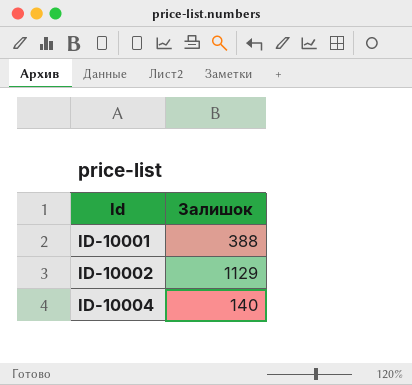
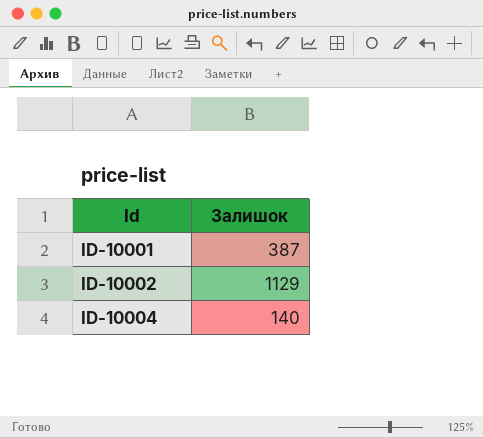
ID-10001 | Залишок: 388 -> 387

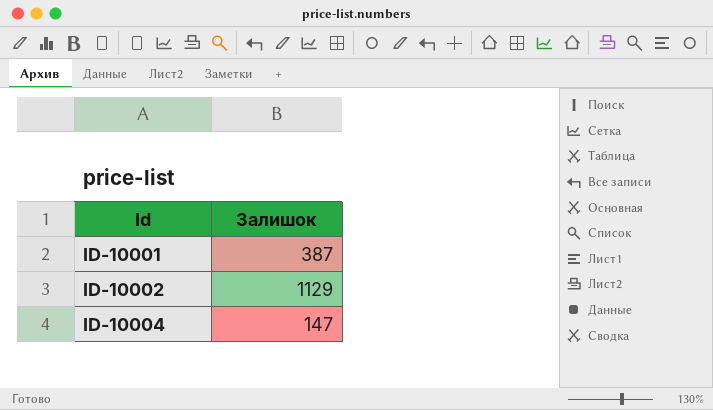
ID-10004 | Залишок: 140 -> 147

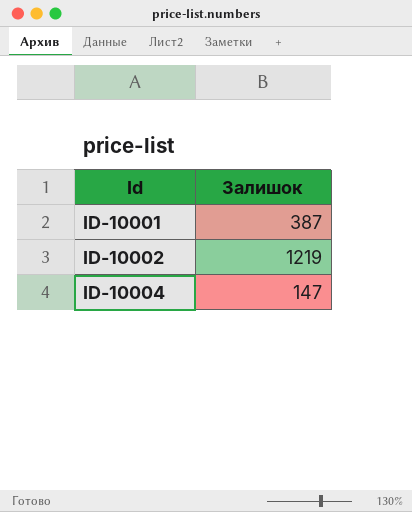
ID-10002 | Залишок: 1129 -> 1219

